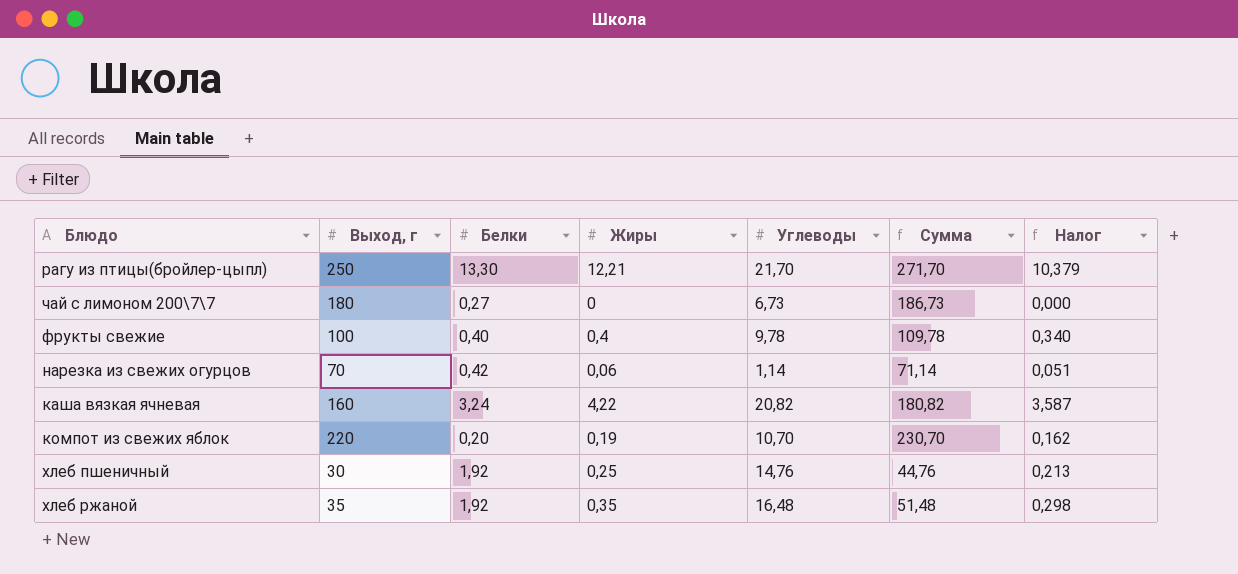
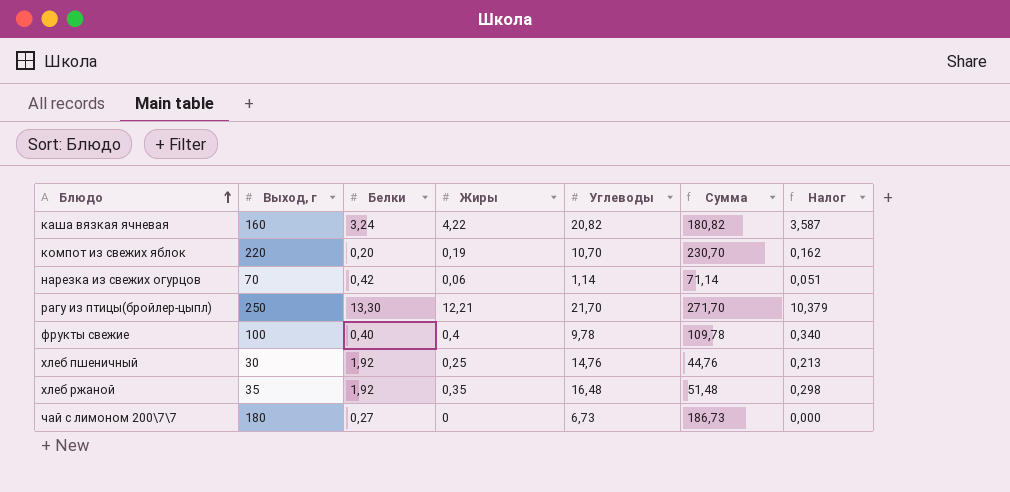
row order: none -> Блюдо ascending

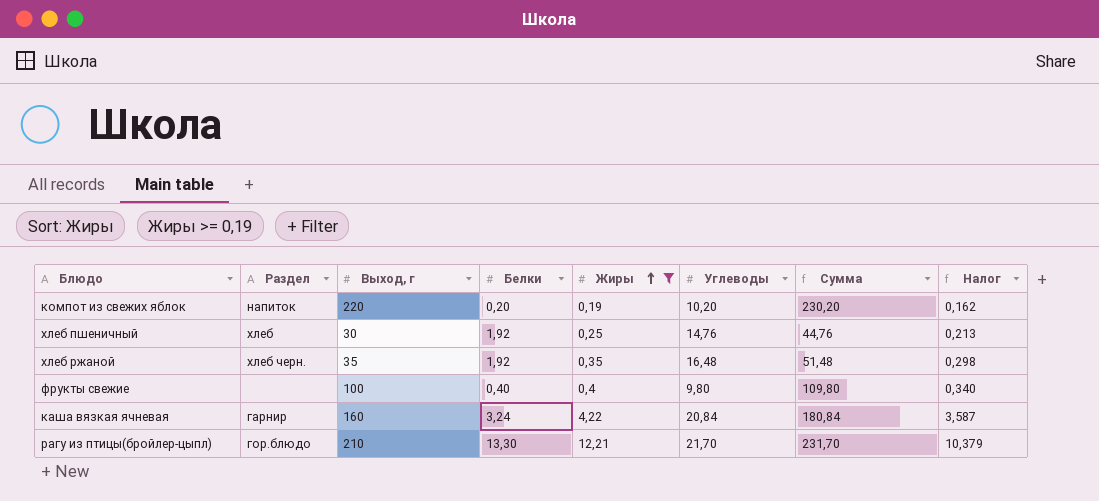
filter: none -> Жиры >= 0,19
row order: Блюдо ascending -> Жиры ascending
column Раздел | position: none -> 2
компот из свежих яблок | Углеводы: 10,70 -> 10,20
компот из свежих яблок | Сумма: 230,70 -> 230,20
фрукты свежие | Углеводы: 9,78 -> 9,80
фрукты свежие | Сумма: 109,78 -> 109,80
каша вязкая ячневая | Углеводы: 20,82 -> 20,84
каша вязкая ячневая | Сумма: 180,82 -> 180,84
рагу из птицы(бройлер-цыпл) | Выход, г: 250 -> 210
рагу из птицы(бройлер-цыпл) | Сумма: 271,70 -> 231,70

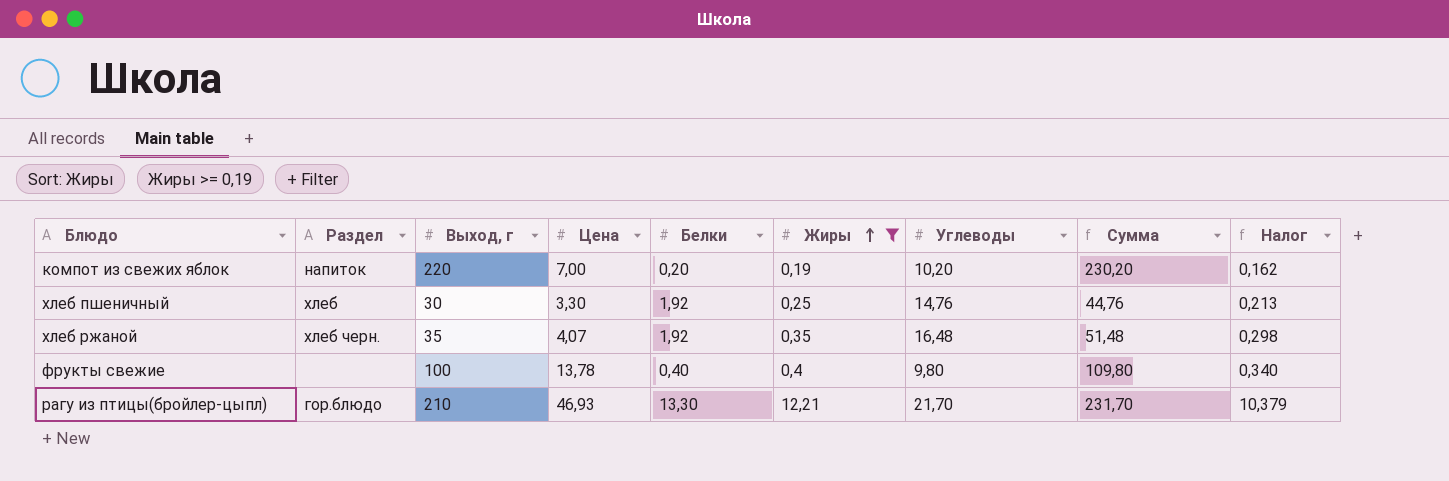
column Цена | position: none -> 4
row каша вязкая ячневая: гарнир | 160 | 3,24 | 4,22 | 20,84 | 180,84 | 3,587 -> none

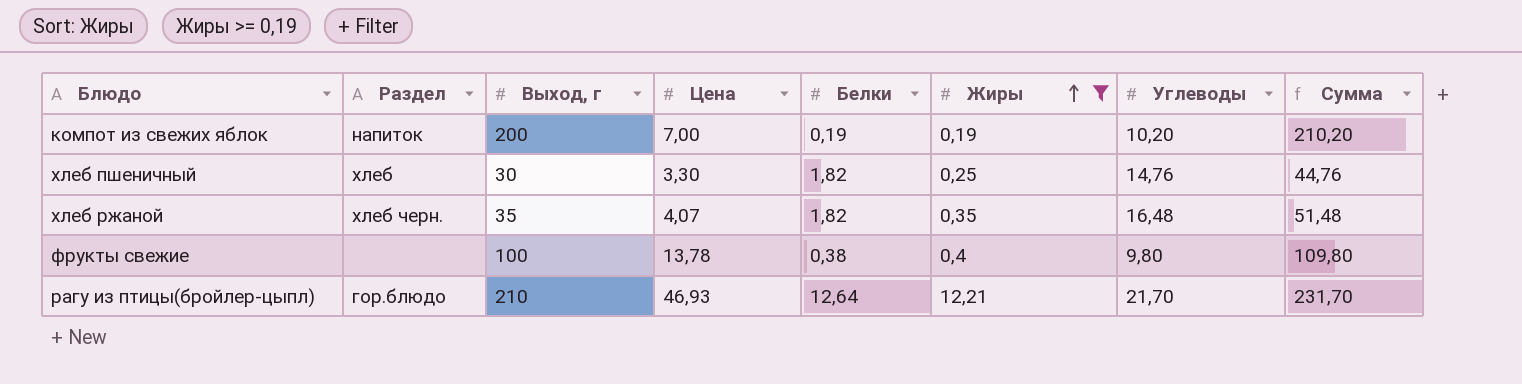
column Налог | formula: [Жиры] * 0,85 -> none
компот из свежих яблок | Выход, г: 220 -> 200
компот из свежих яблок | Белки: 0,20 -> 0,19
компот из свежих яблок | Сумма: 230,20 -> 210,20
хлеб пшеничный | Белки: 1,92 -> 1,82
хлеб ржаной | Белки: 1,92 -> 1,82
фрукты свежие | Белки: 0,40 -> 0,38
рагу из птицы(бройлер-цыпл) | Белки: 13,30 -> 12,64

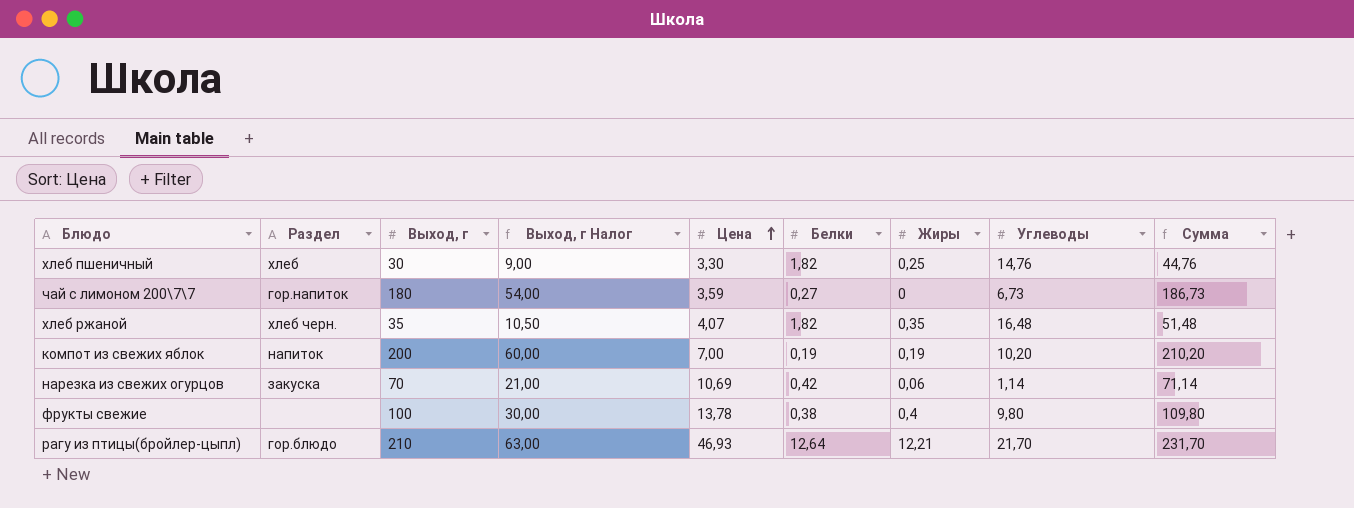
filter: Жиры >= 0,19 -> none
row order: Жиры ascending -> Цена ascending
column Выход, г Налог | formula: none -> [Выход, г] * 0,3

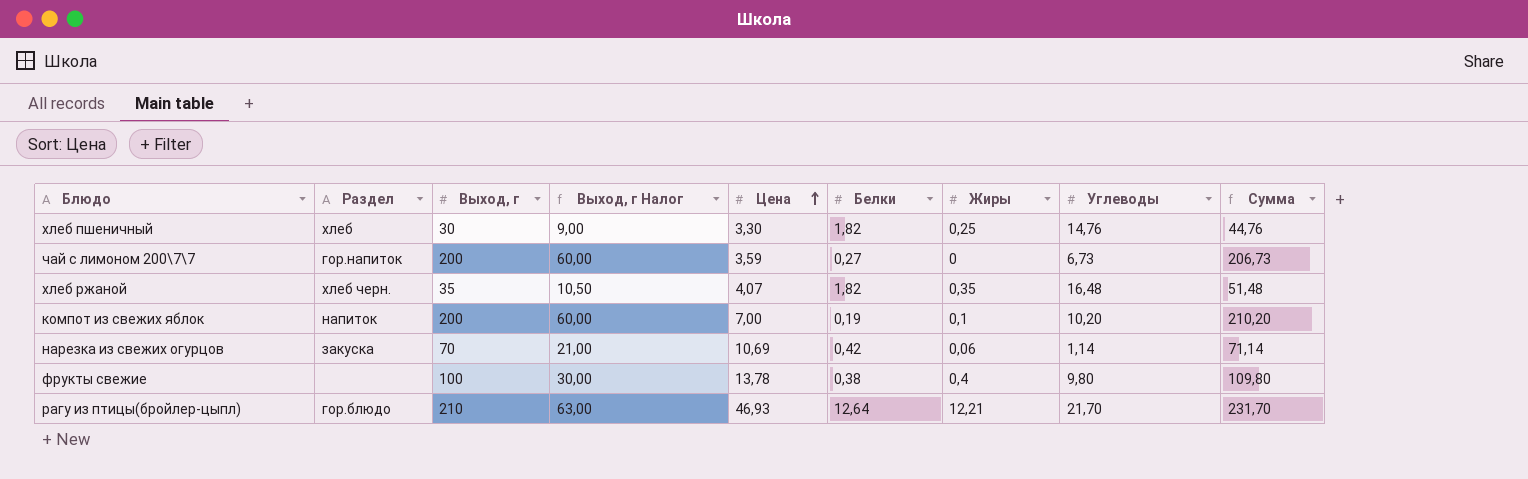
чай с лимоном 200\7\7 | Выход, г: 180 -> 200
чай с лимоном 200\7\7 | Выход, г Налог: 54,00 -> 60,00
чай с лимоном 200\7\7 | Сумма: 186,73 -> 206,73
компот из свежих яблок | Жиры: 0,19 -> 0,1

